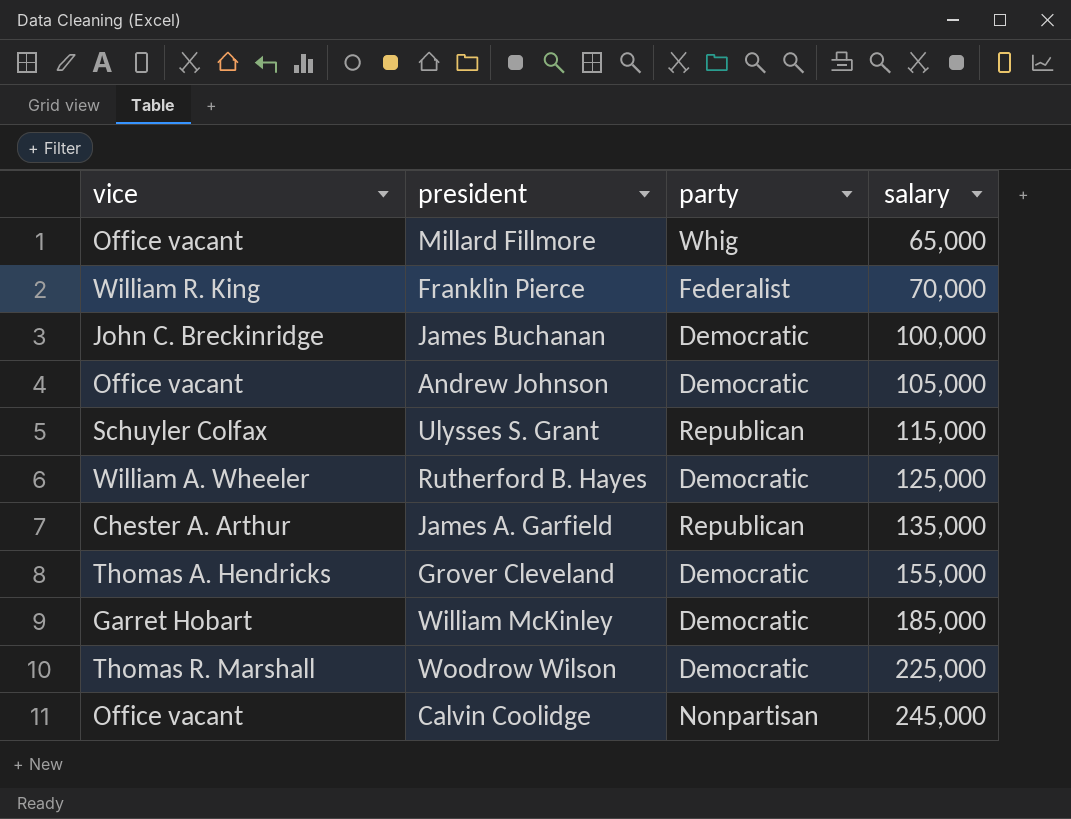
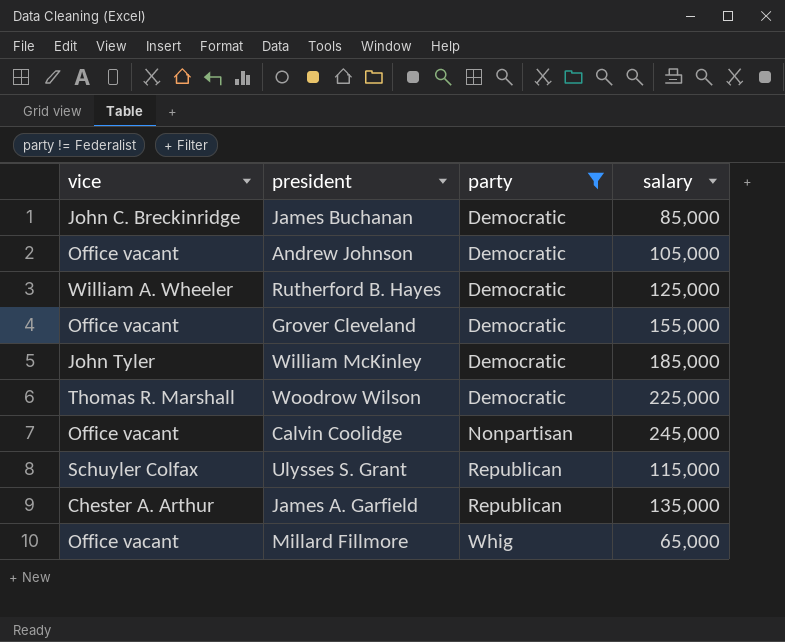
filter: none -> party != Federalist
row order: salary ascending -> party ascending
James Buchanan | salary: 100,000 -> 85,000
Grover Cleveland | vice: Thomas A. Hendricks -> Office vacant
William McKinley | vice: Garret Hobart -> John Tyler

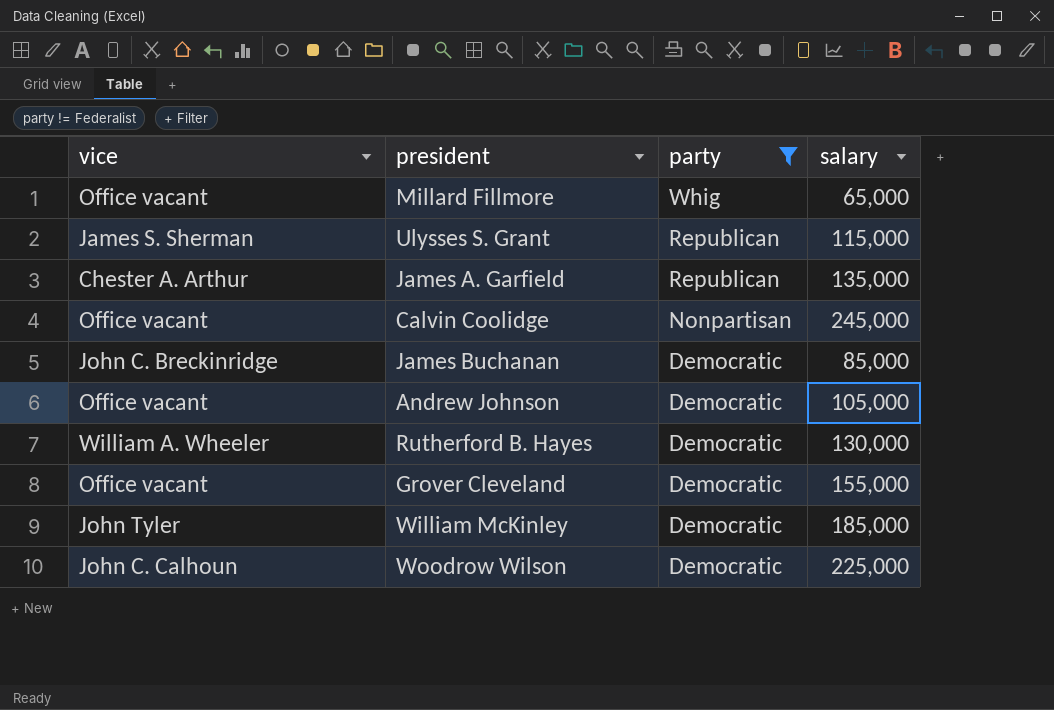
row order: party ascending -> party descending
Ulysses S. Grant | vice: Schuyler Colfax -> James S. Sherman
Rutherford B. Hayes | salary: 125,000 -> 130,000
Woodrow Wilson | vice: Thomas R. Marshall -> John C. Calhoun

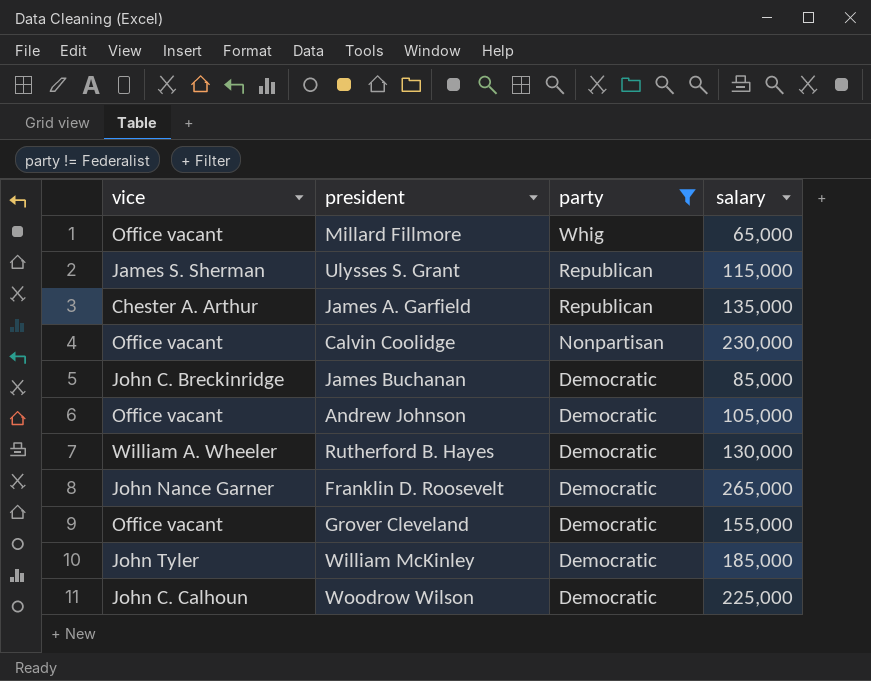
Calvin Coolidge | salary: 245,000 -> 230,000
row Franklin D. Roosevelt: none -> John Nance Garner | Democratic | 265,000

